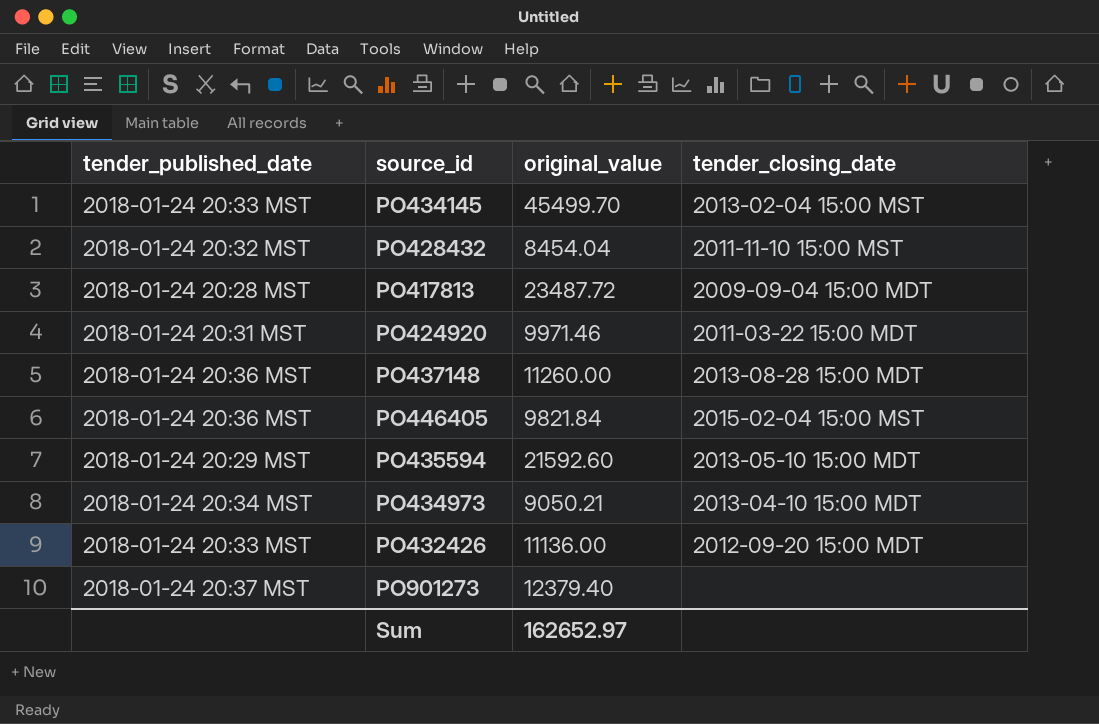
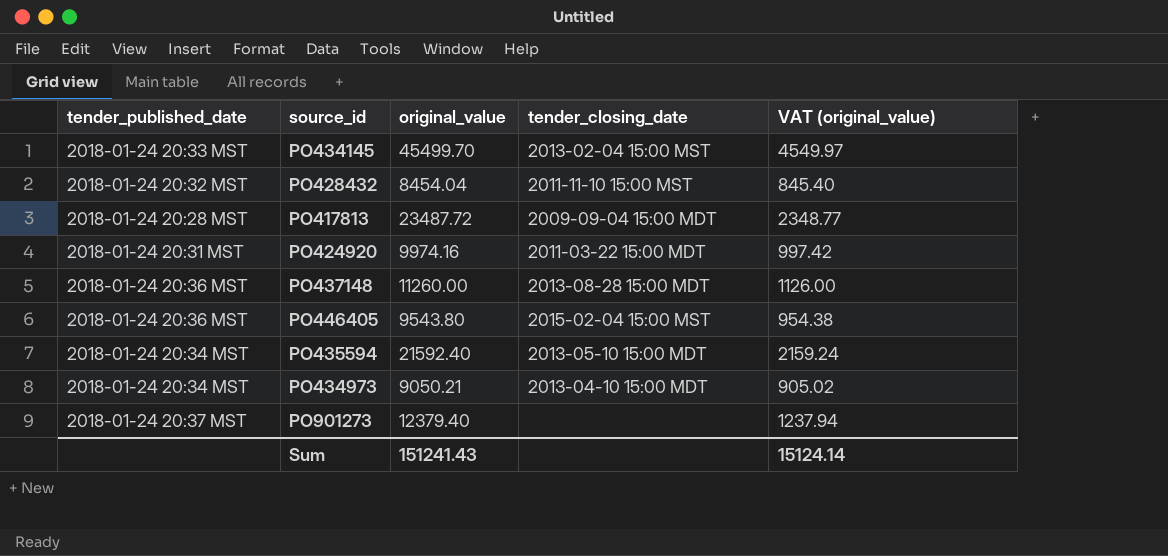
column VAT (original_value) | formula: none -> [original_value] * 0.1
row PO432426: 2018-01-24 20:33 MST | 11136.00 | 2012-09-20 15:00 MDT -> none
PO424920 | original_value: 9971.46 -> 9974.16
PO446405 | original_value: 9821.84 -> 9543.80
PO435594 | tender_published_date: 2018-01-24 20:29 MST -> 2018-01-24 20:34 MST
PO435594 | original_value: 21592.60 -> 21592.40
Sum | original_value: 162652.97 -> 151241.43

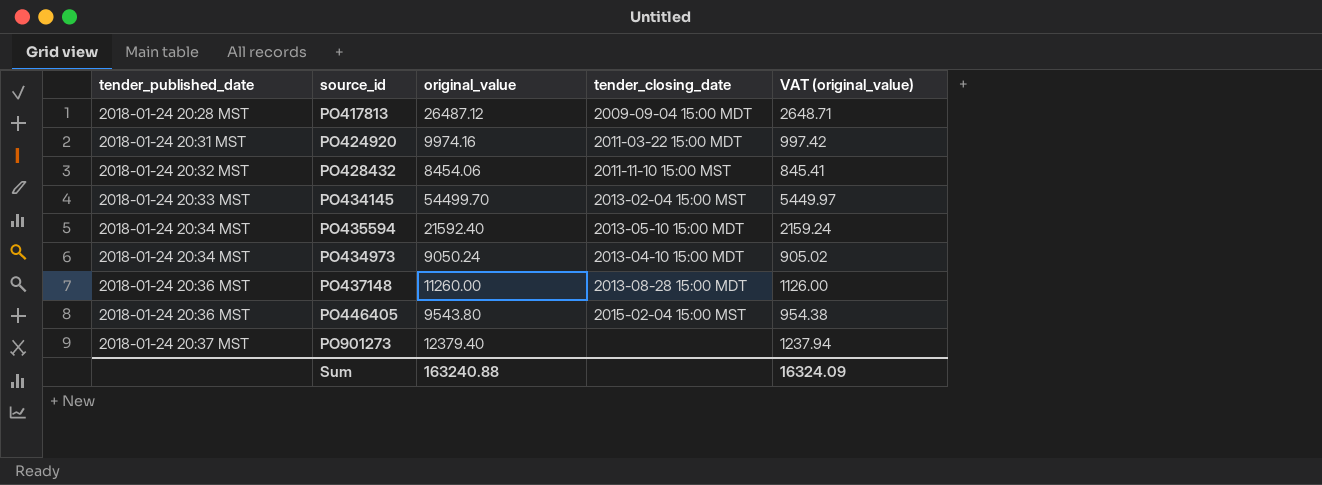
row order: none -> tender_published_date ascending
PO417813 | original_value: 23487.72 -> 26487.12
PO417813 | VAT (original_value): 2348.77 -> 2648.71
PO428432 | original_value: 8454.04 -> 8454.06
PO428432 | VAT (original_value): 845.40 -> 845.41
PO434145 | original_value: 45499.70 -> 54499.70
PO434145 | VAT (original_value): 4549.97 -> 5449.97
PO434973 | original_value: 9050.21 -> 9050.24
Sum | original_value: 151241.43 -> 163240.88
Sum | VAT (original_value): 15124.14 -> 16324.09

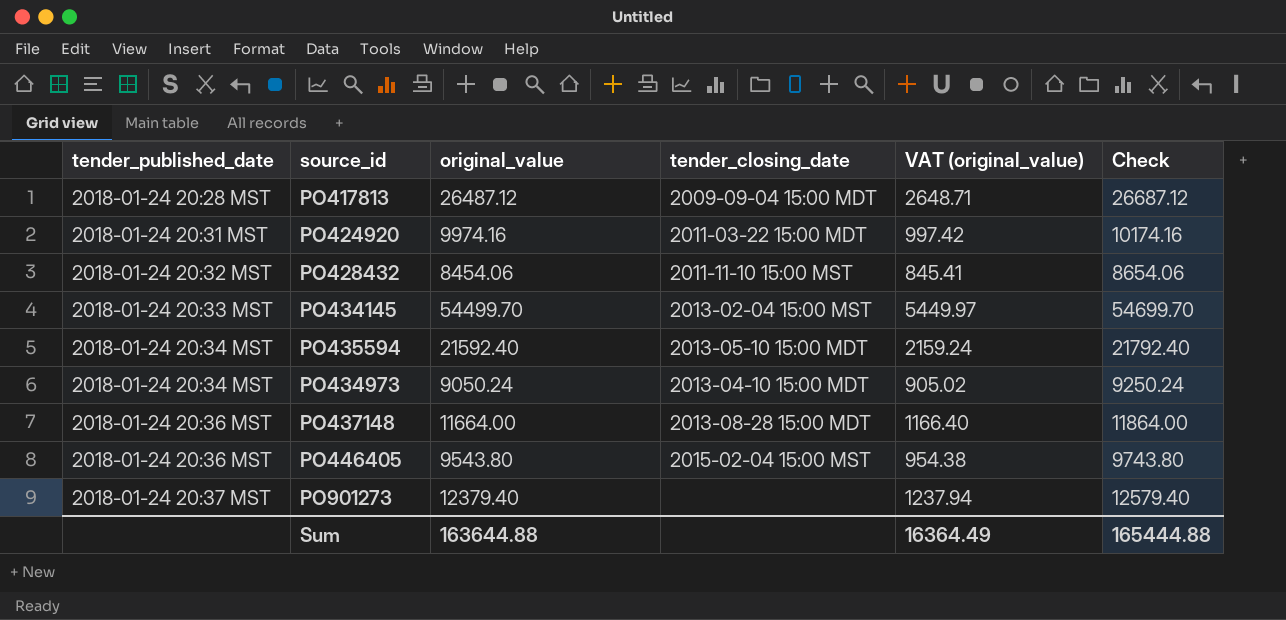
column Check | formula: none -> [original_value] + 200
PO437148 | original_value: 11260.00 -> 11664.00
PO437148 | VAT (original_value): 1126.00 -> 1166.40
Sum | original_value: 163240.88 -> 163644.88
Sum | VAT (original_value): 16324.09 -> 16364.49

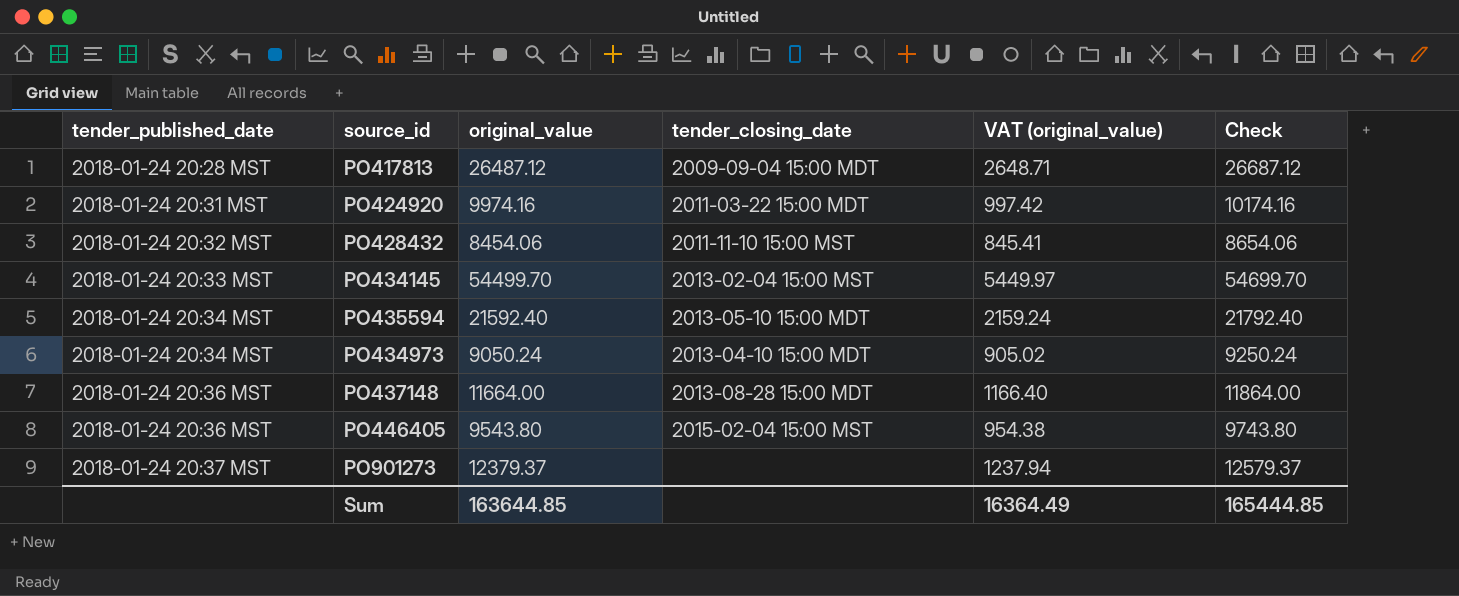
PO901273 | original_value: 12379.40 -> 12379.37
PO901273 | Check: 12579.40 -> 12579.37
Sum | original_value: 163644.88 -> 163644.85
Sum | Check: 165444.88 -> 165444.85

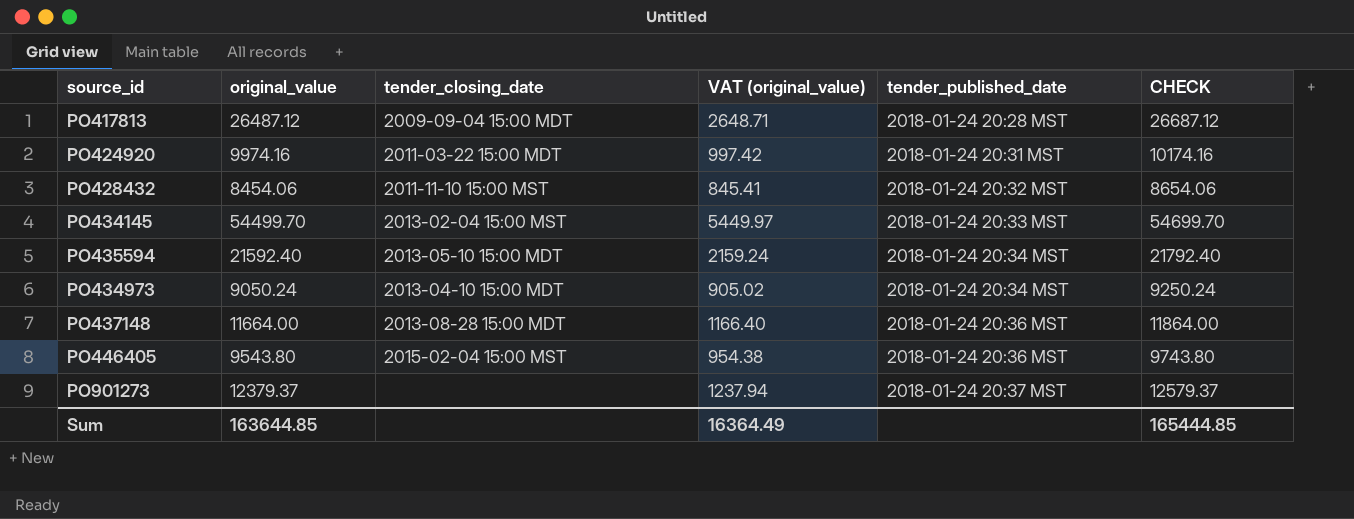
column tender_published_date | position: 1 -> 5
column name: Check -> CHECK

